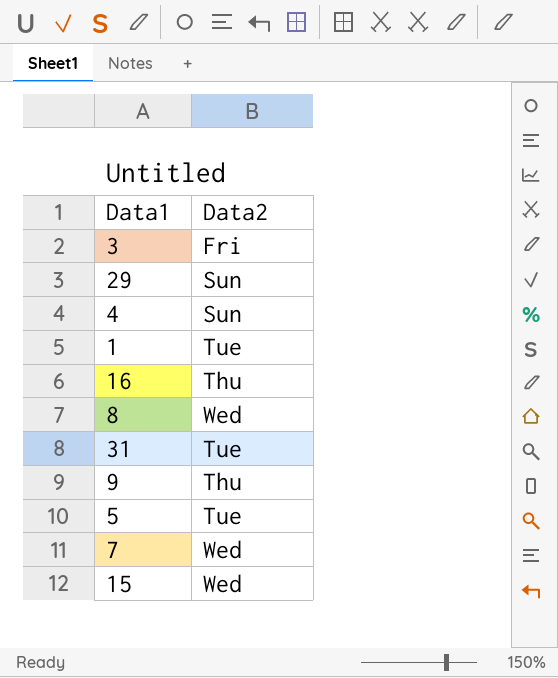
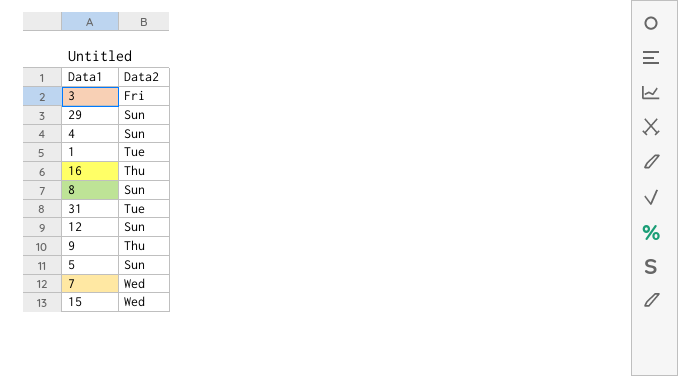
8 | Data2: Wed -> Sun
row 12: none -> Sun
5 | Data2: Tue -> Sun

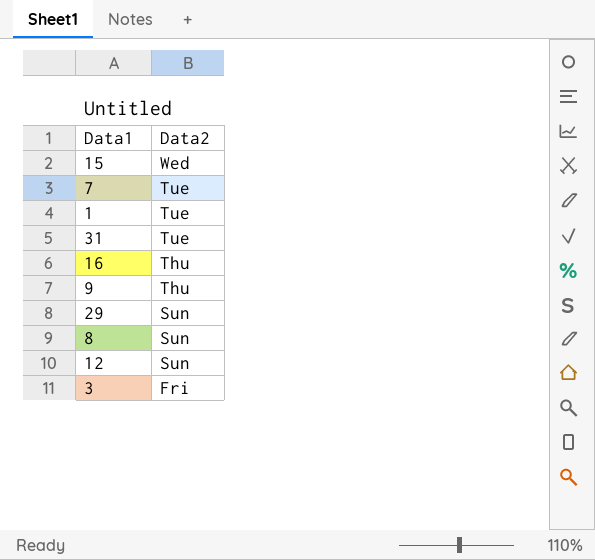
row order: none -> Data2 descending
row 4: Sun -> none
row 5: Sun -> none
7 | Data2: Wed -> Tue

